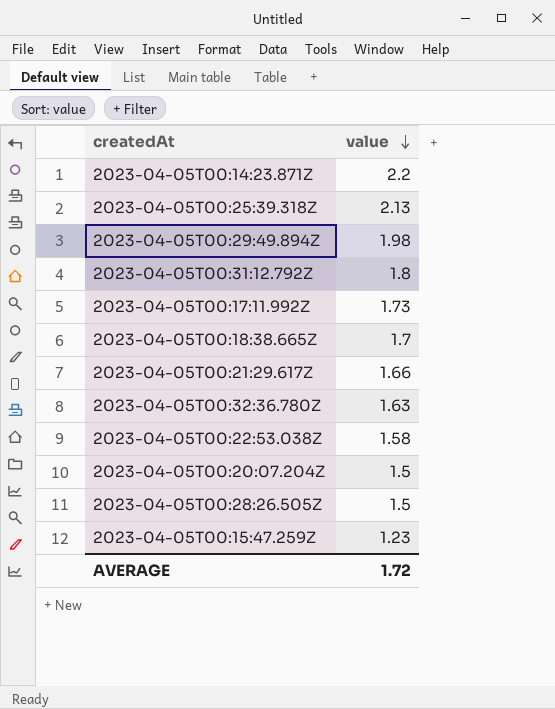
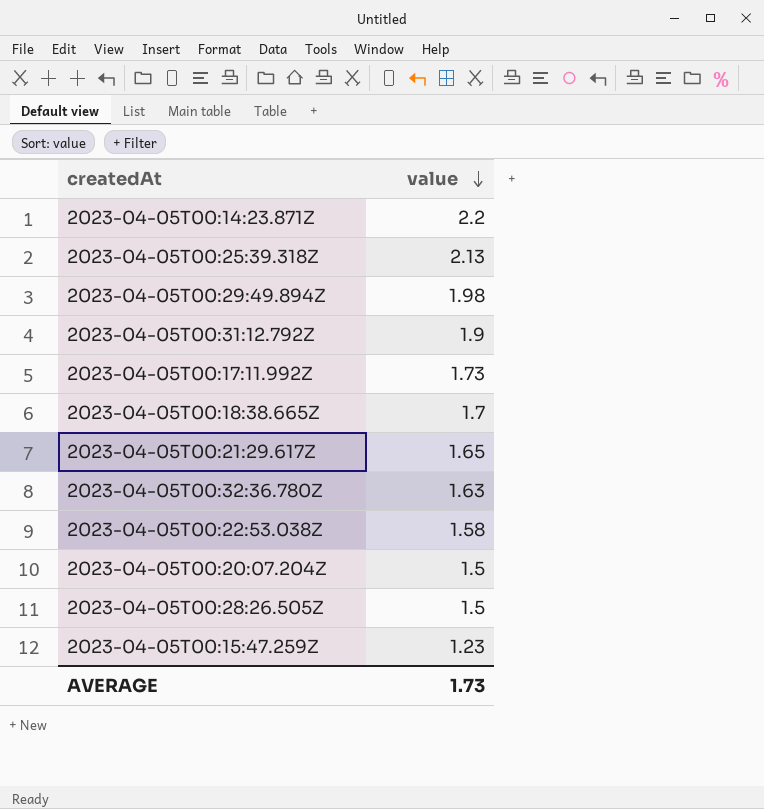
2023-04-05T00:31:12.792Z | value: 1.8 -> 1.9
2023-04-05T00:21:29.617Z | value: 1.66 -> 1.65
AVERAGE | value: 1.72 -> 1.73

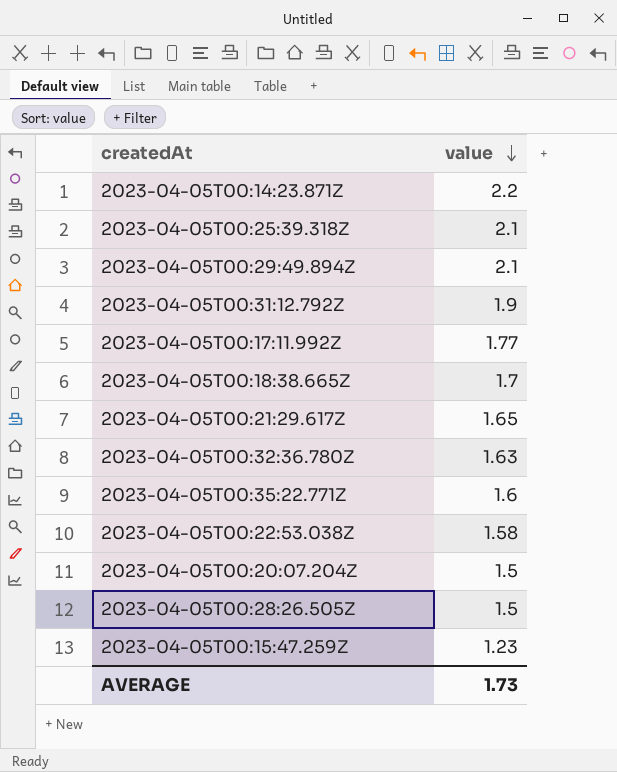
2023-04-05T00:25:39.318Z | value: 2.13 -> 2.1
2023-04-05T00:29:49.894Z | value: 1.98 -> 2.1
2023-04-05T00:17:11.992Z | value: 1.73 -> 1.77
row 2023-04-05T00:35:22.771Z: none -> 1.6

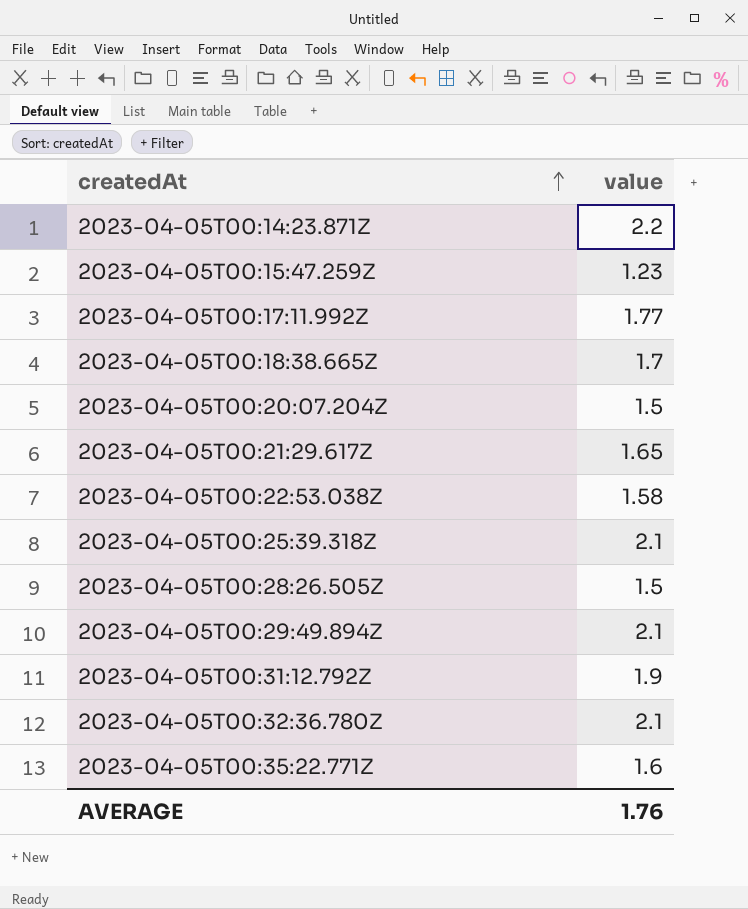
row order: value descending -> createdAt ascending
2023-04-05T00:32:36.780Z | value: 1.63 -> 2.1
AVERAGE | value: 1.73 -> 1.76

